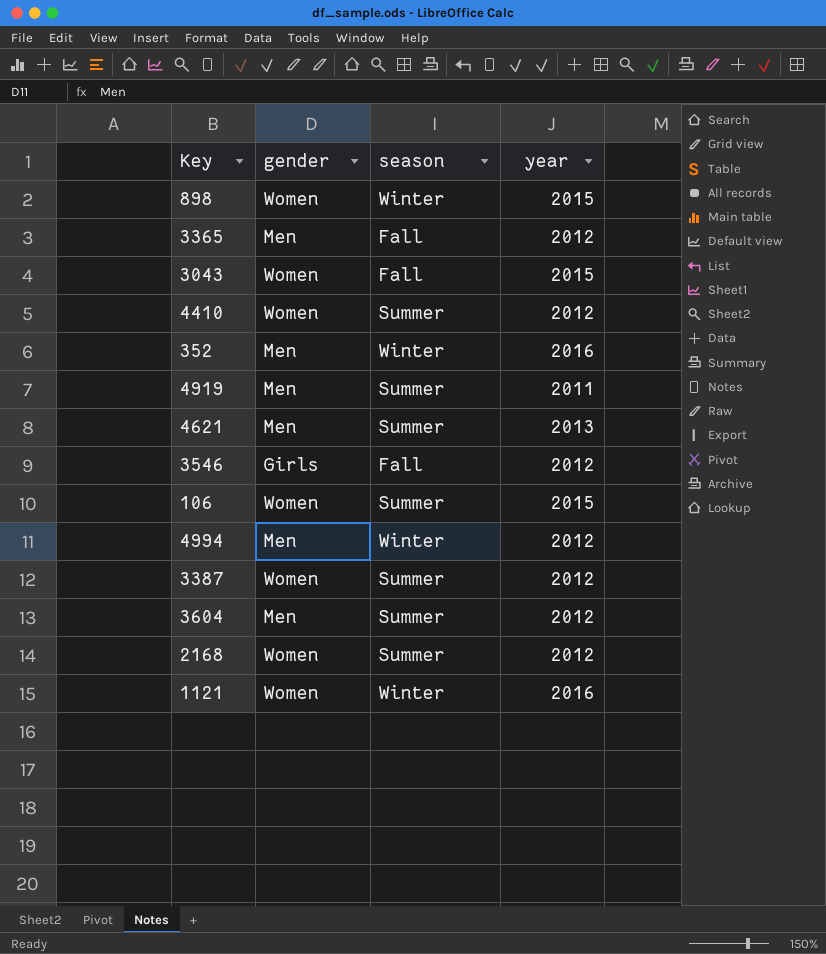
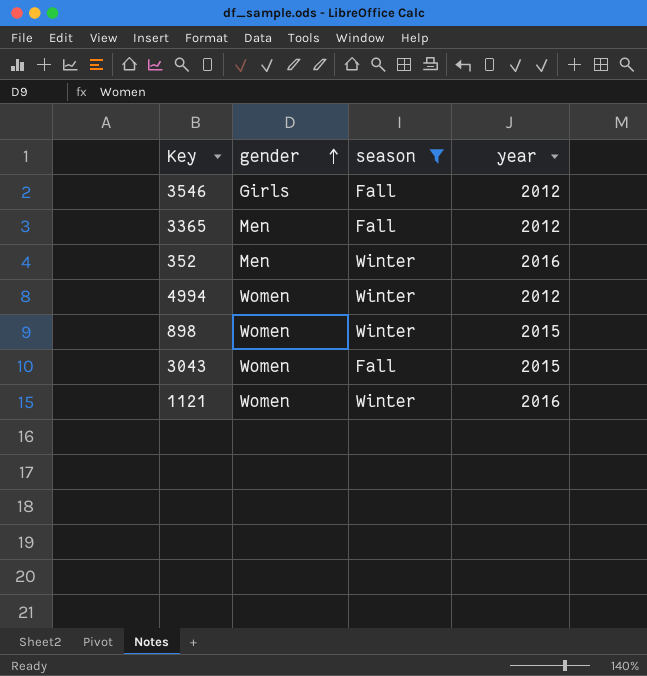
filter: none -> season != Summer
row order: none -> gender ascending
4994 | gender: Men -> Women

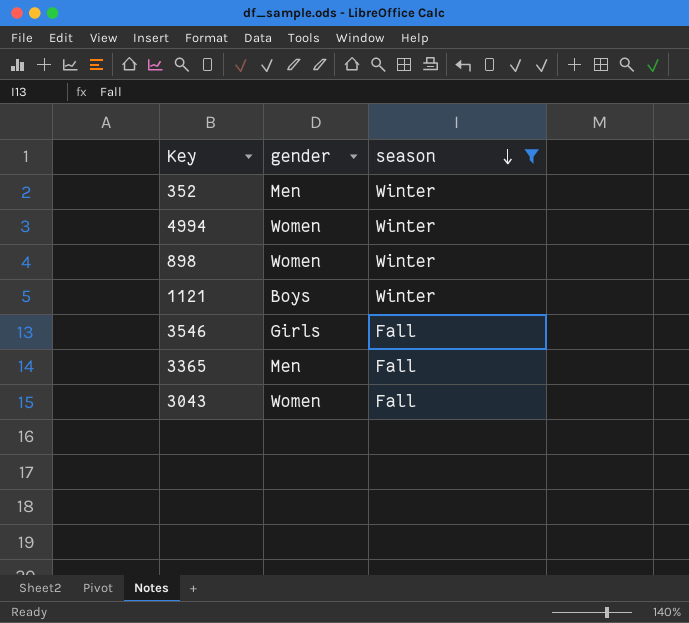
row order: gender ascending -> season descending
column year | position: 4 -> none
1121 | gender: Women -> Boys

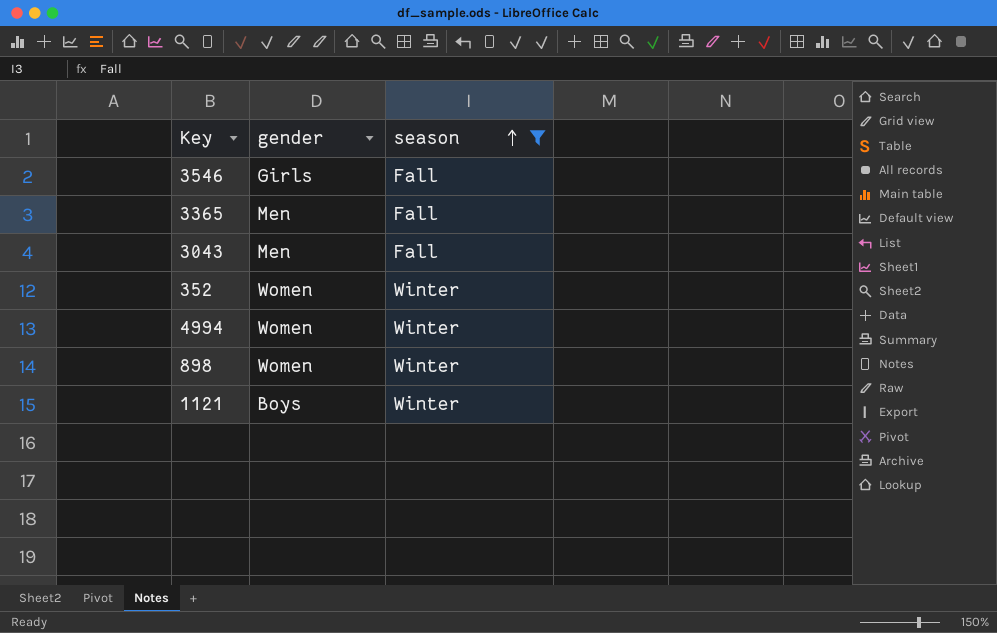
row order: season descending -> season ascending
3043 | gender: Women -> Men
352 | gender: Men -> Women

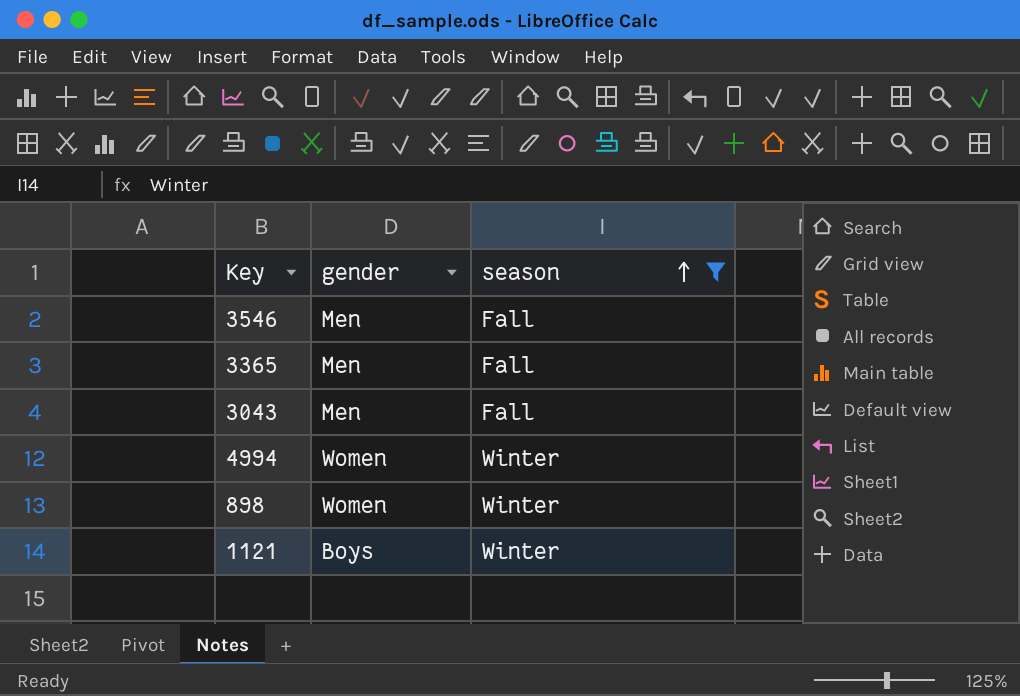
row 352: Women | Winter -> none
3546 | gender: Girls -> Men

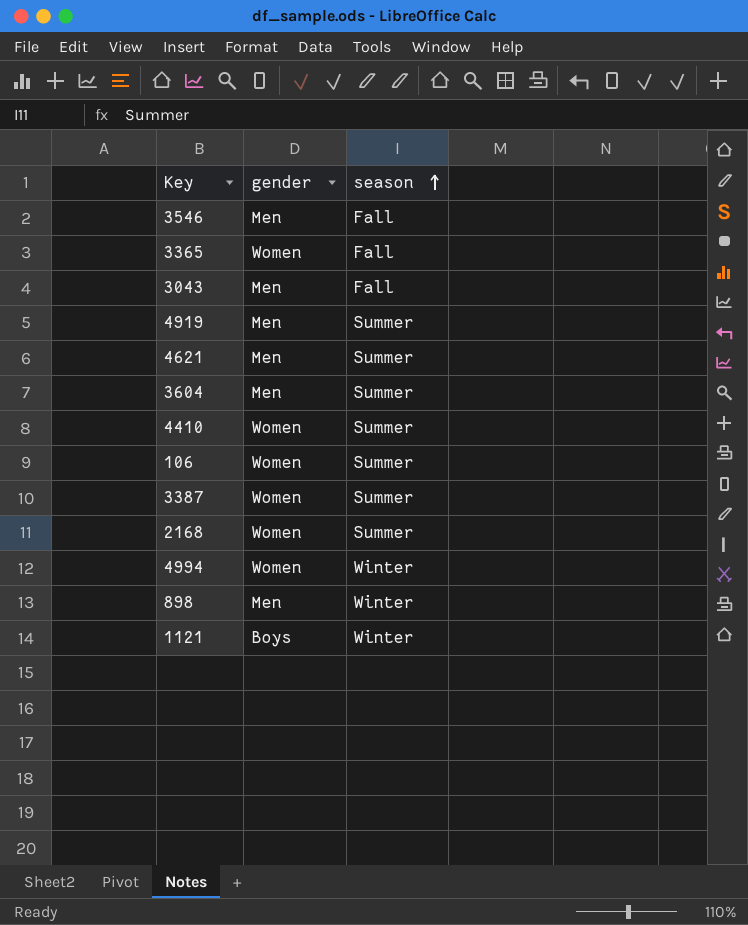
filter: season != Summer -> none
3365 | gender: Men -> Women
898 | gender: Women -> Men

